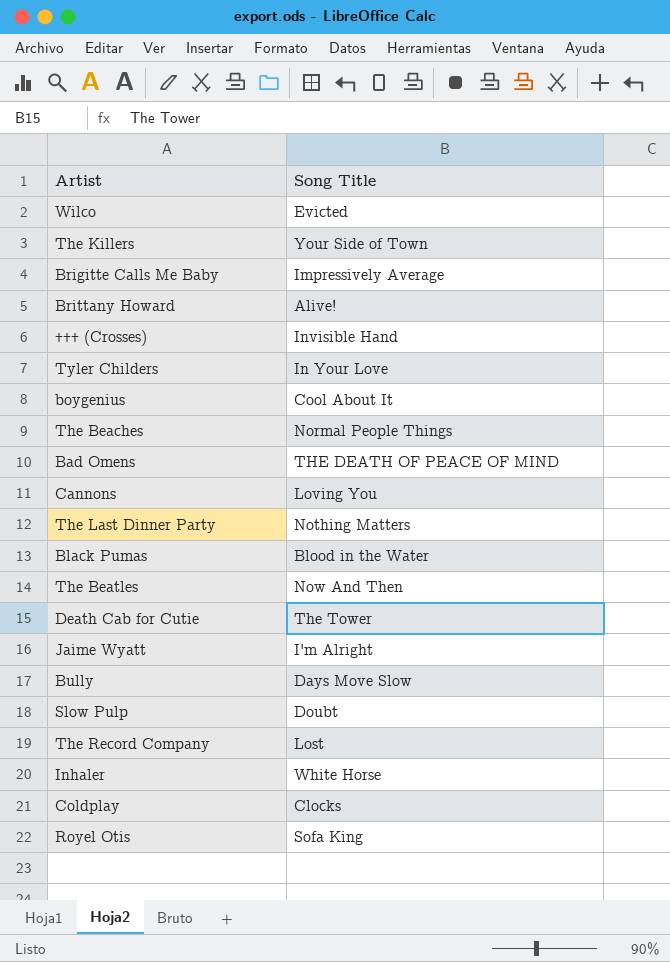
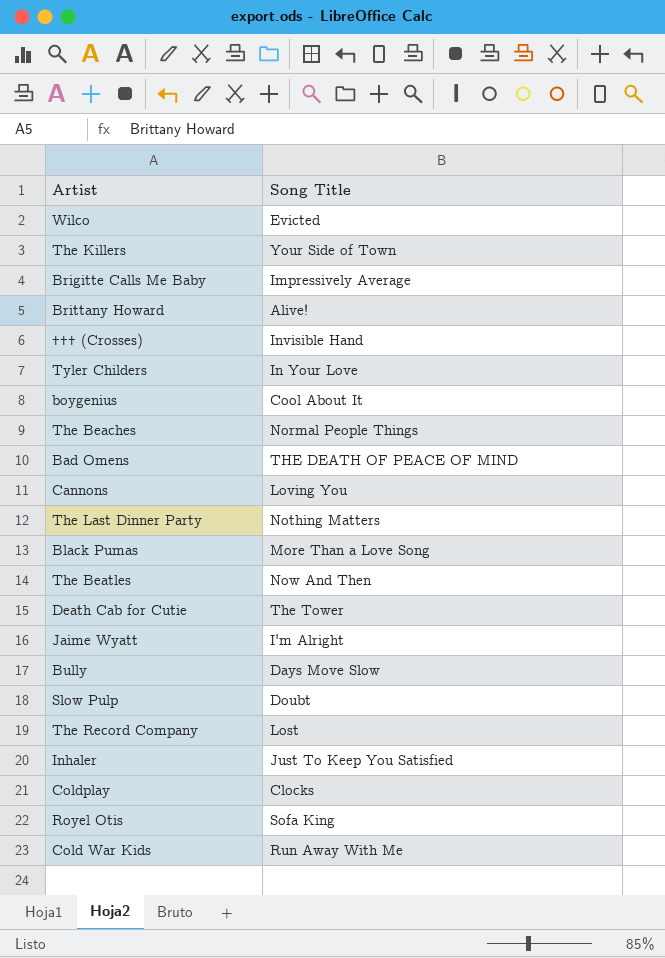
Black Pumas | Song Title: Blood in the Water -> More Than a Love Song
Inhaler | Song Title: White Horse -> Just To Keep You Satisfied
row Cold War Kids: none -> Run Away With Me

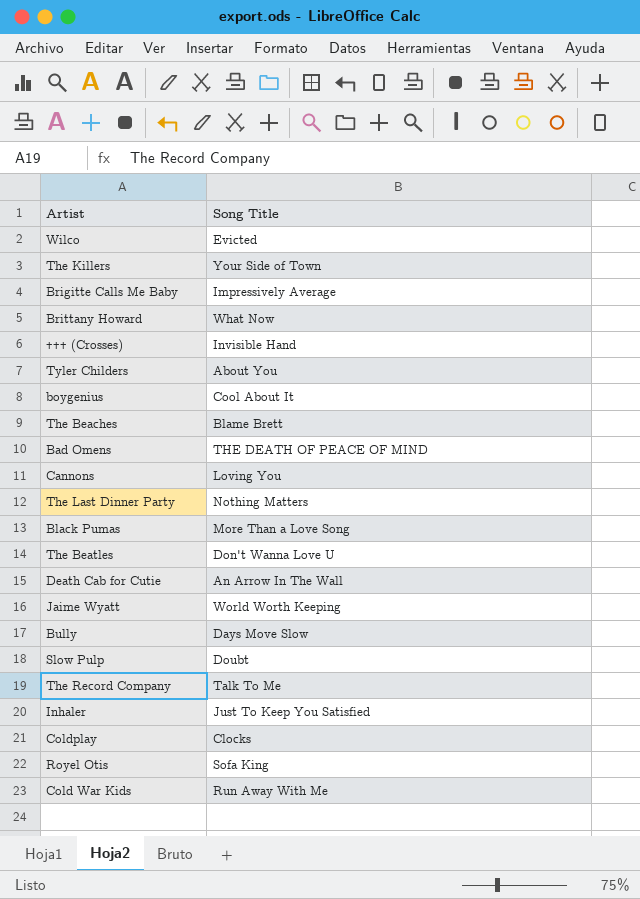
Brittany Howard | Song Title: Alive! -> What Now
Tyler Childers | Song Title: In Your Love -> About You
The Beaches | Song Title: Normal People Things -> Blame Brett
The Beatles | Song Title: Now And Then -> Don't Wanna Love U
Death Cab for Cutie | Song Title: The Tower -> An Arrow In The Wall
Jaime Wyatt | Song Title: I'm Alright -> World Worth Keeping
The Record Company | Song Title: Lost -> Talk To Me

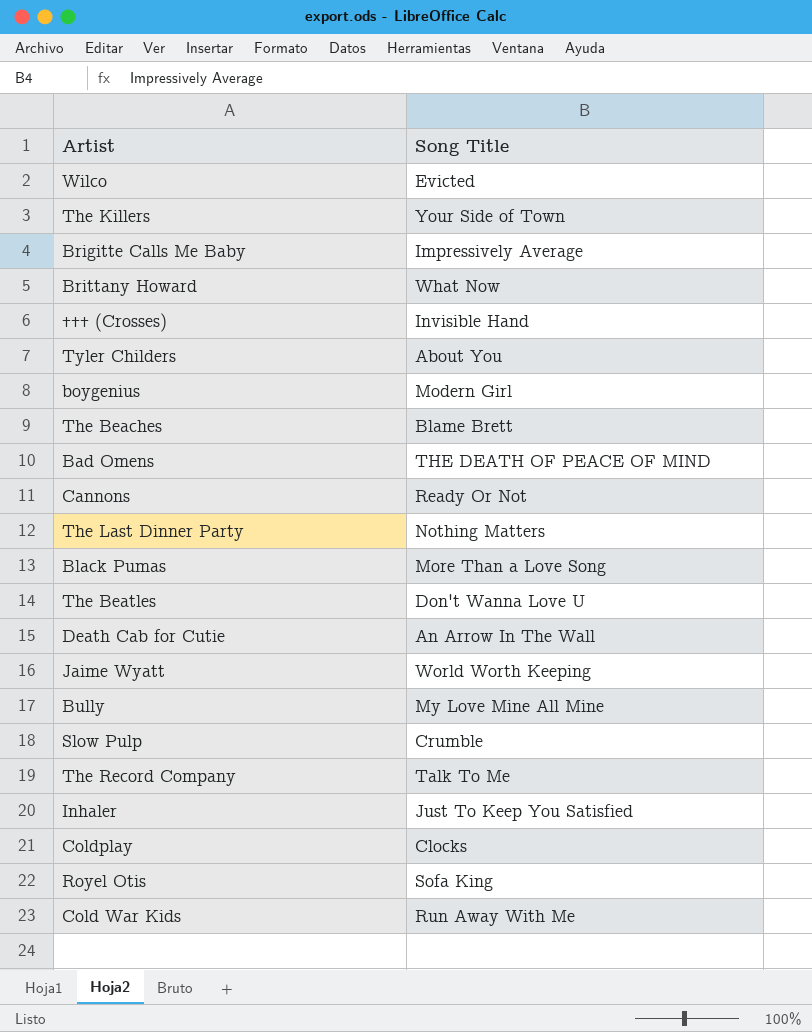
boygenius | Song Title: Cool About It -> Modern Girl
Cannons | Song Title: Loving You -> Ready Or Not
Bully | Song Title: Days Move Slow -> My Love Mine All Mine
Slow Pulp | Song Title: Doubt -> Crumble

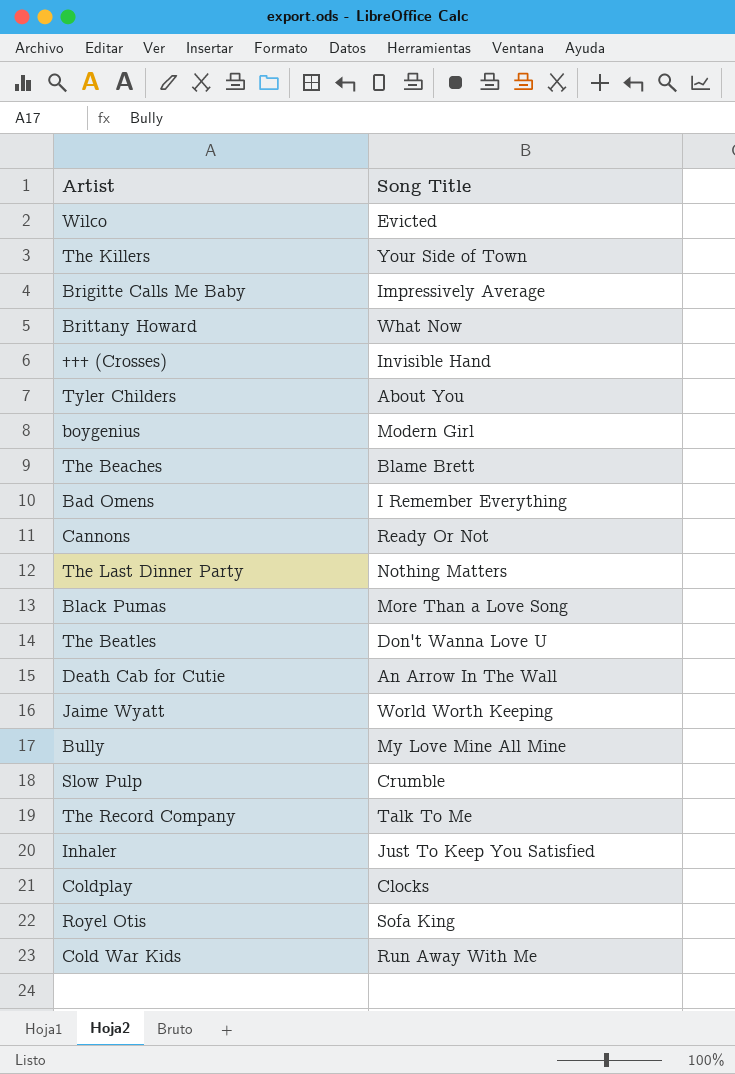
Bad Omens | Song Title: THE DEATH OF PEACE OF MIND -> I Remember Everything

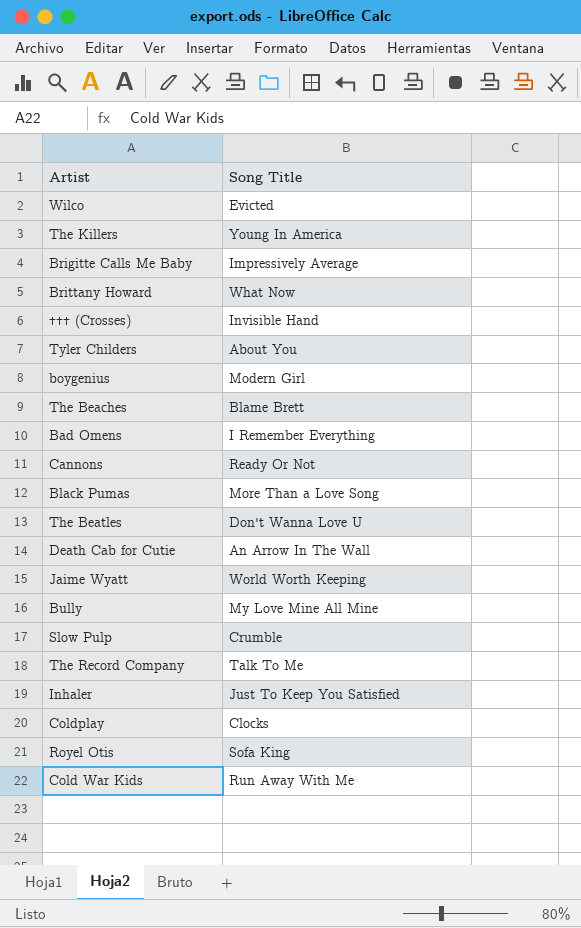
row The Last Dinner Party: Nothing Matters -> none
The Killers | Song Title: Your Side of Town -> Young In America

